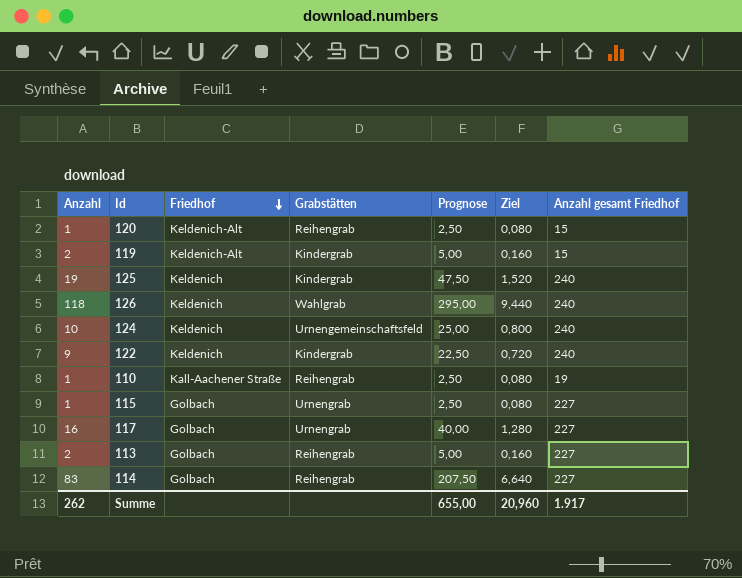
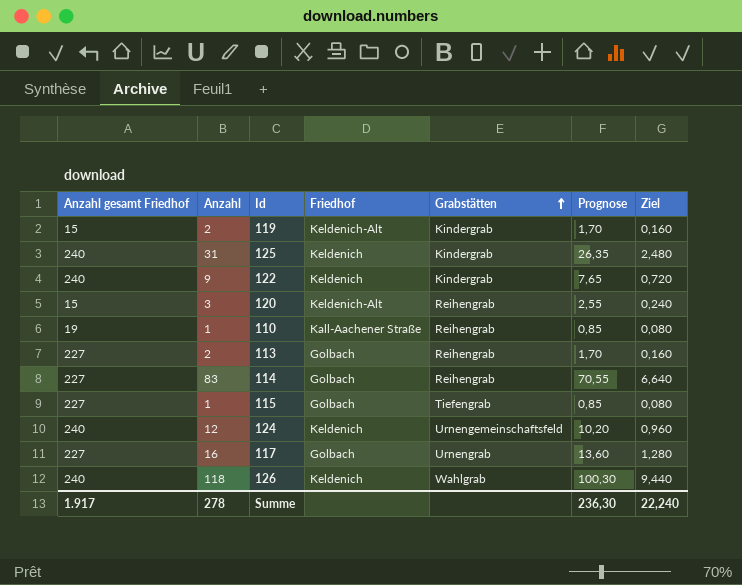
row order: Friedhof descending -> Grabstätten ascending
column Anzahl gesamt Friedhof | position: 7 -> 1
column Prognose | formula: [Anzahl] * 2,5 -> [Anzahl] * 0,85
125 | Anzahl: 19 -> 31
125 | Ziel: 1,520 -> 2,480
120 | Anzahl: 1 -> 3
120 | Ziel: 0,080 -> 0,240
115 | Grabstätten: Urnengrab -> Tiefengrab
124 | Anzahl: 10 -> 12
124 | Ziel: 0,800 -> 0,960
Summe | Anzahl: 262 -> 278
Summe | Prognose: 655,00 -> 236,30
Summe | Ziel: 20,960 -> 22,240

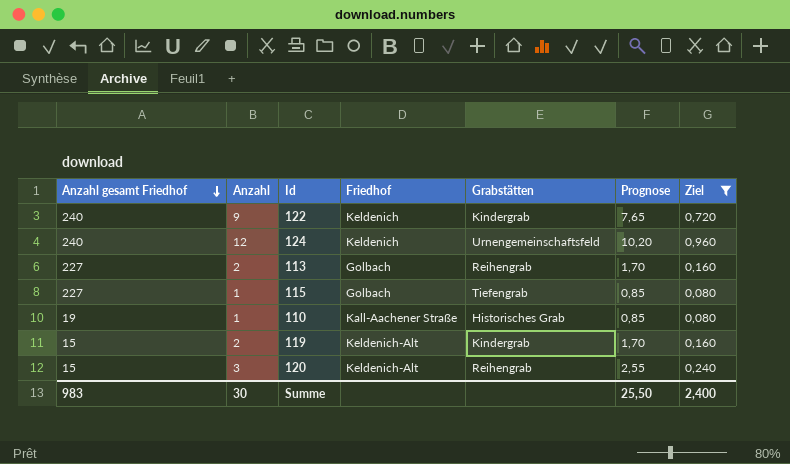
filter: none -> Ziel <= 0,960
row order: Grabstätten ascending -> Anzahl gesamt Friedhof descending
110 | Grabstätten: Reihengrab -> Historisches Grab
Summe | Anzahl gesamt Friedhof: 1.917 -> 983
Summe | Anzahl: 278 -> 30
Summe | Prognose: 236,30 -> 25,50
Summe | Ziel: 22,240 -> 2,400

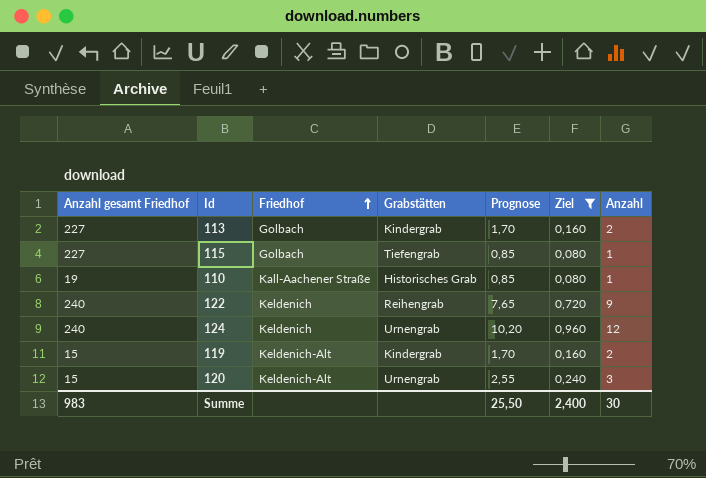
row order: Anzahl gesamt Friedhof descending -> Friedhof ascending
column Anzahl | position: 2 -> 7
113 | Grabstätten: Reihengrab -> Kindergrab
122 | Grabstätten: Kindergrab -> Reihengrab
124 | Grabstätten: Urnengemeinschaftsfeld -> Urnengrab
120 | Grabstätten: Reihengrab -> Urnengrab

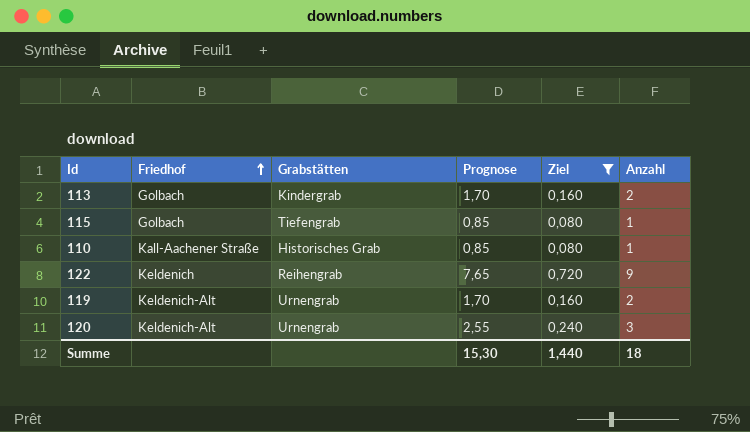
column Anzahl gesamt Friedhof | position: 1 -> none
row 124: 240 | Keldenich | Urnengrab | 10,20 | 0,960 | 12 -> none
119 | Grabstätten: Kindergrab -> Urnengrab
Summe | Prognose: 25,50 -> 15,30
Summe | Ziel: 2,400 -> 1,440
Summe | Anzahl: 30 -> 18

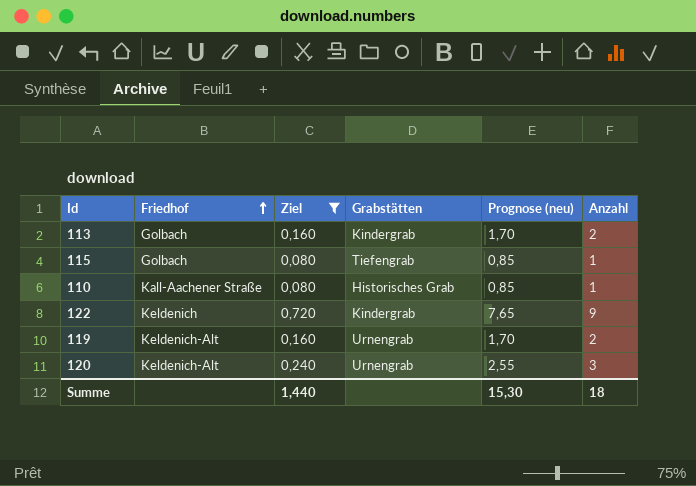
column Ziel | position: 5 -> 3
column name: Prognose -> Prognose (neu)
122 | Grabstätten: Reihengrab -> Kindergrab

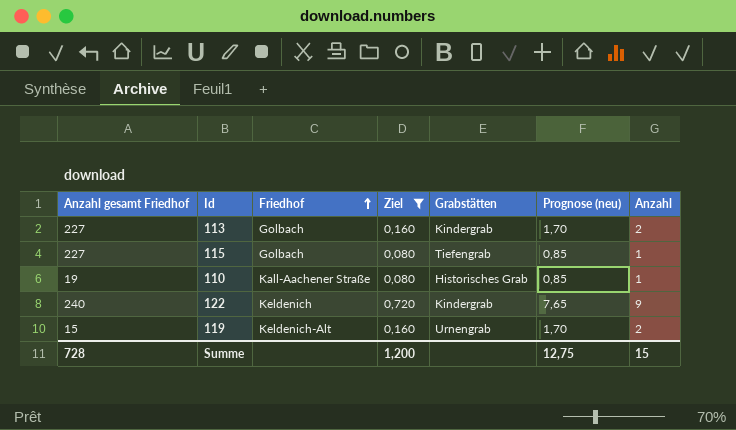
column Anzahl gesamt Friedhof | position: none -> 1
row 120: Keldenich-Alt | 0,240 | Urnengrab | 2,55 | 3 -> none
Summe | Ziel: 1,440 -> 1,200
Summe | Prognose (neu): 15,30 -> 12,75
Summe | Anzahl: 18 -> 15

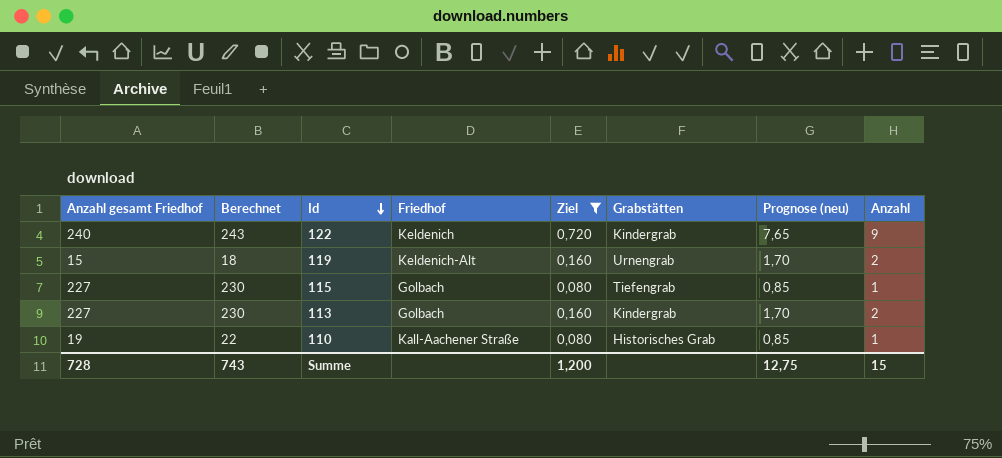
row order: Friedhof ascending -> Id descending
column Berechnet | formula: none -> [Anzahl gesamt Friedhof] + 3

